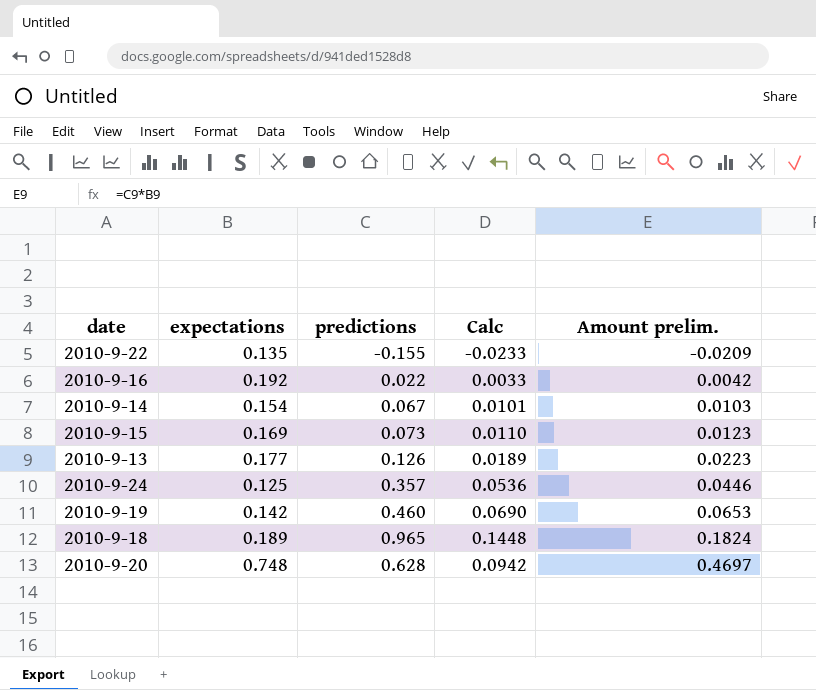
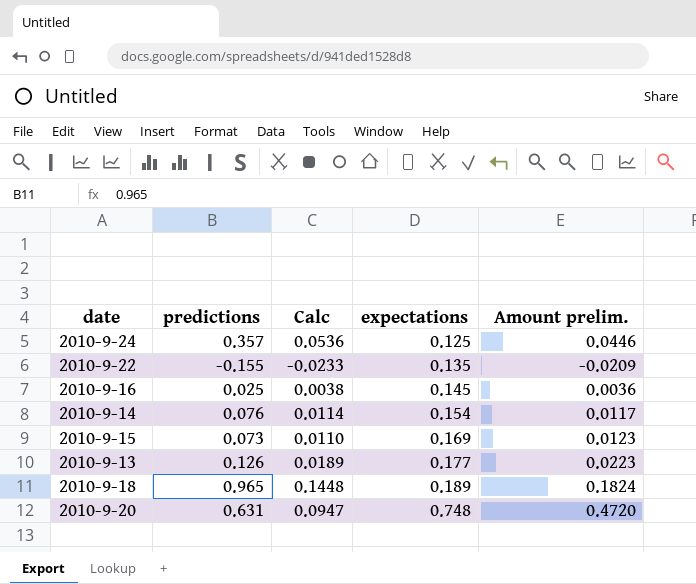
row order: Amount prelim. ascending -> expectations ascending
column expectations | position: 2 -> 4
row 2010-9-19: 0.142 | 0.460 | 0.0690 | 0.0653 -> none
2010-9-16 | predictions: 0.022 -> 0.025
2010-9-16 | Calc: 0.0033 -> 0.0038
2010-9-16 | expectations: 0.192 -> 0.145
2010-9-16 | Amount prelim.: 0.0042 -> 0.0036
2010-9-14 | predictions: 0.067 -> 0.076
2010-9-14 | Calc: 0.0101 -> 0.0114
2010-9-14 | Amount prelim.: 0.0103 -> 0.0117
2010-9-20 | predictions: 0.628 -> 0.631
2010-9-20 | Calc: 0.0942 -> 0.0947
2010-9-20 | Amount prelim.: 0.4697 -> 0.4720

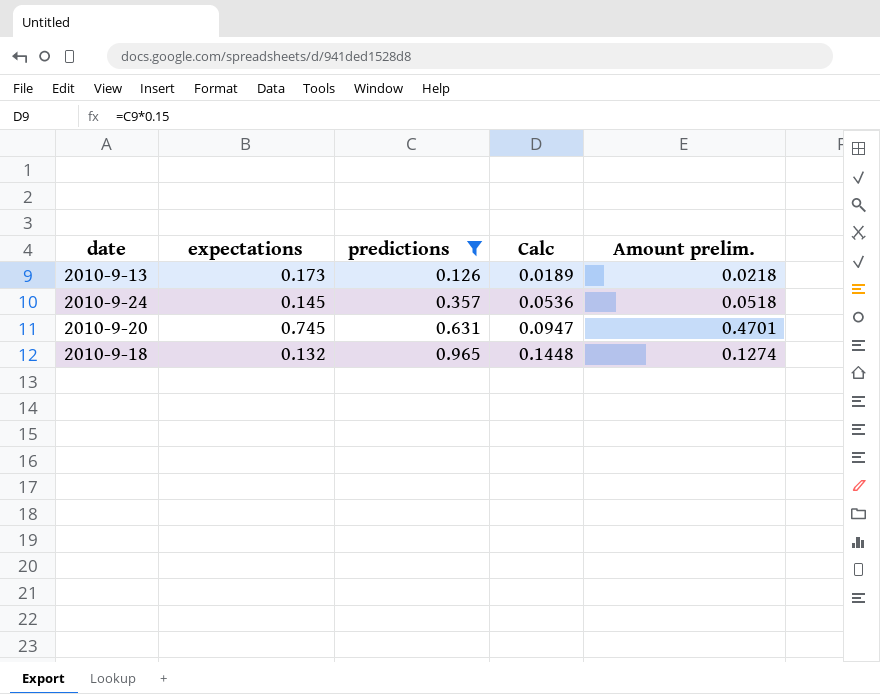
filter: none -> predictions >= 0.126
row order: expectations ascending -> predictions ascending
column expectations | position: 4 -> 2
2010-9-13 | expectations: 0.177 -> 0.173
2010-9-13 | Amount prelim.: 0.0223 -> 0.0218
2010-9-24 | expectations: 0.125 -> 0.145
2010-9-24 | Amount prelim.: 0.0446 -> 0.0518
2010-9-20 | expectations: 0.748 -> 0.745
2010-9-20 | Amount prelim.: 0.4720 -> 0.4701
2010-9-18 | expectations: 0.189 -> 0.132
2010-9-18 | Amount prelim.: 0.1824 -> 0.1274

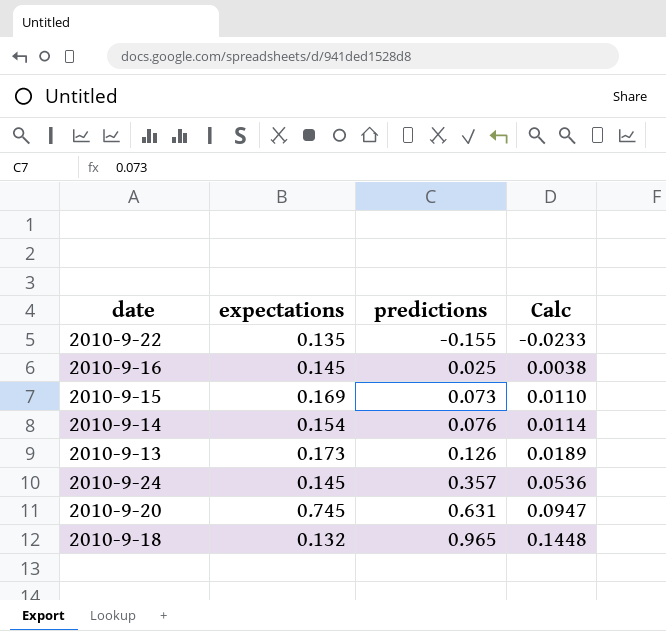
filter: predictions >= 0.126 -> none
column Amount prelim. | formula: [expectations] * [predictions] -> none

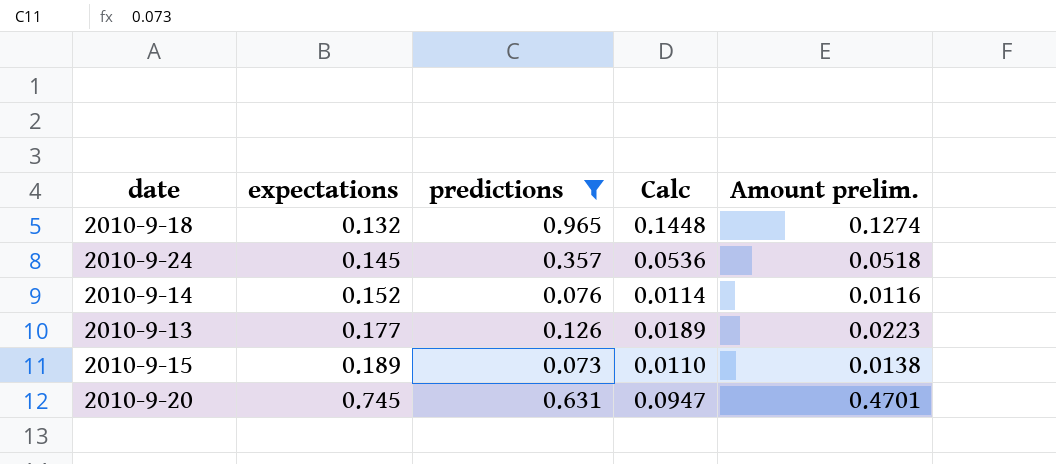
filter: none -> predictions >= 0.073
row order: predictions ascending -> expectations ascending
column Amount prelim. | formula: none -> [expectations] * [predictions]
2010-9-14 | expectations: 0.154 -> 0.152
2010-9-13 | expectations: 0.173 -> 0.177
2010-9-15 | expectations: 0.169 -> 0.189

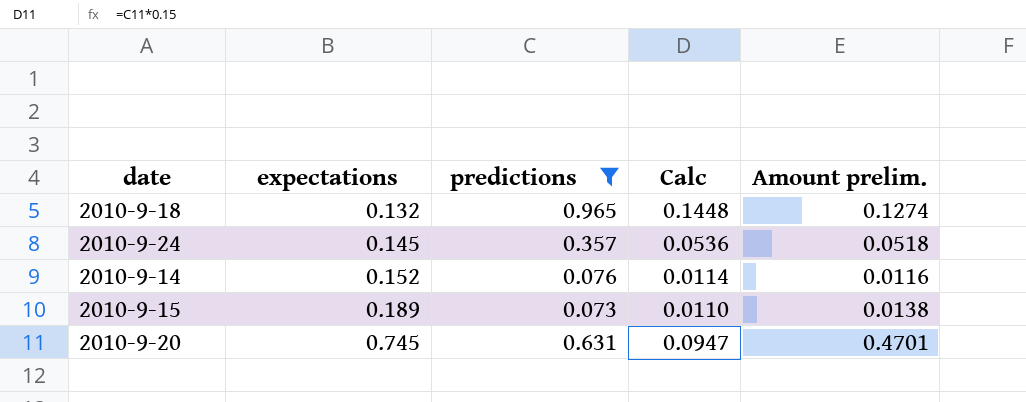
row 2010-9-13: 0.177 | 0.126 | 0.0189 | 0.0223 -> none

